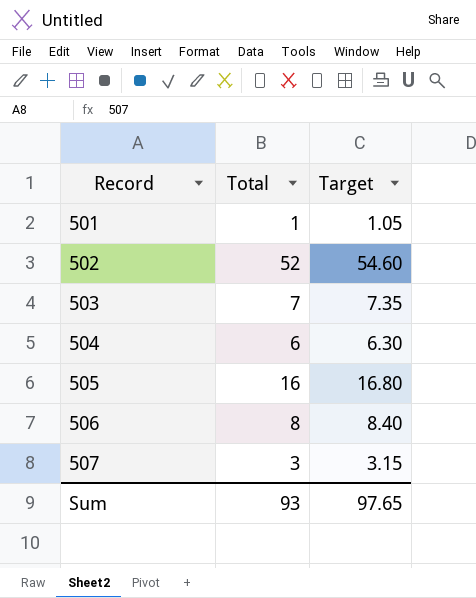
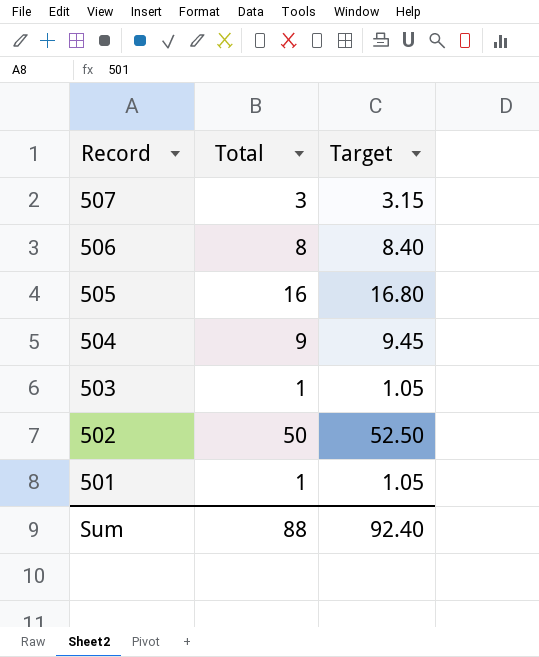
row order: Record ascending -> Record descending
504 | Total: 6 -> 9
504 | Target: 6.30 -> 9.45
503 | Total: 7 -> 1
503 | Target: 7.35 -> 1.05
502 | Total: 52 -> 50
502 | Target: 54.60 -> 52.50
Sum | Total: 93 -> 88
Sum | Target: 97.65 -> 92.40

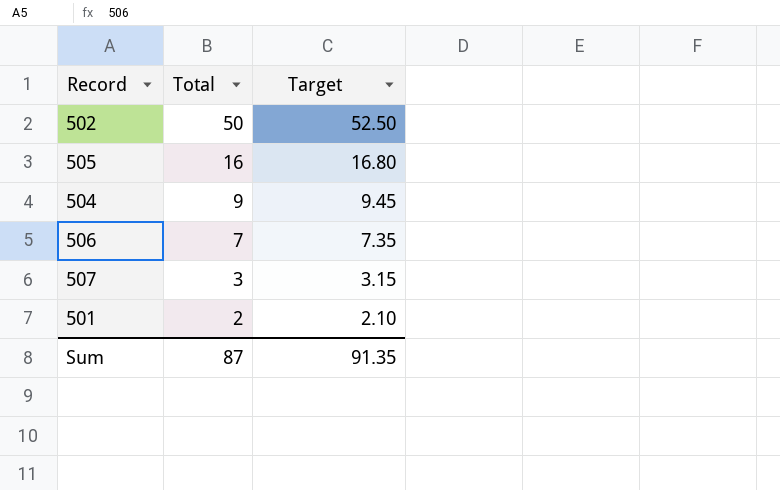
row order: Record descending -> Total descending
row 503: 1 | 1.05 -> none
506 | Total: 8 -> 7
506 | Target: 8.40 -> 7.35
501 | Total: 1 -> 2
501 | Target: 1.05 -> 2.10
Sum | Total: 88 -> 87
Sum | Target: 92.40 -> 91.35

